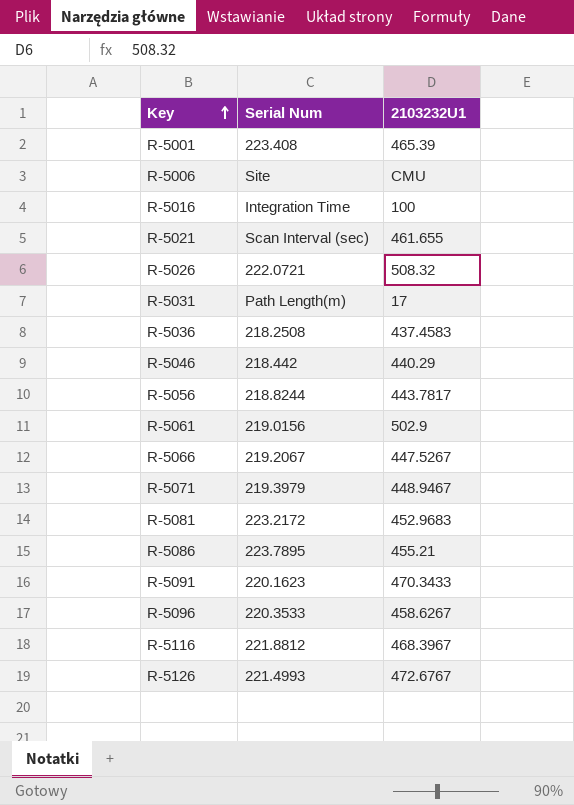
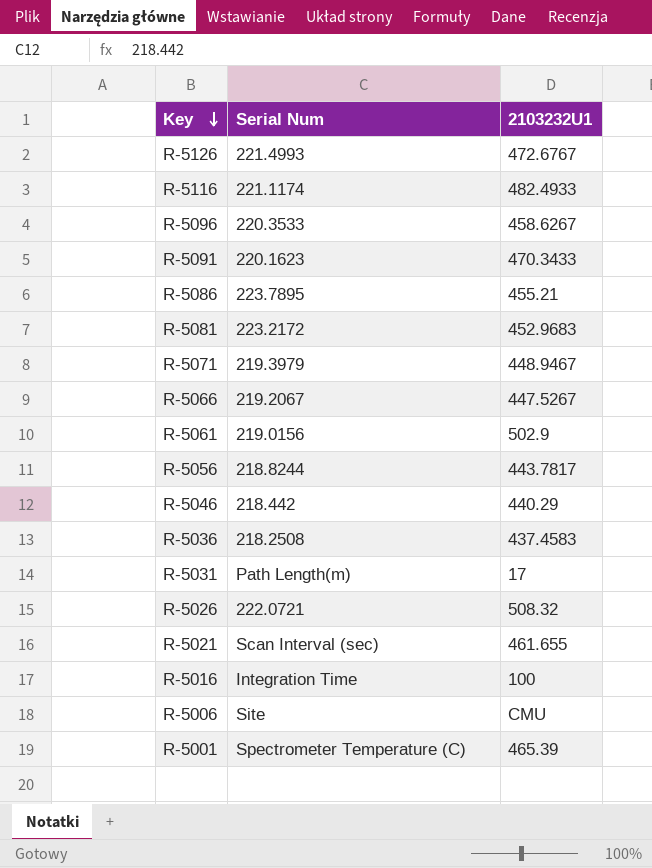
row order: Key ascending -> Key descending
R-5116 | Serial Num: 221.8812 -> 221.1174
R-5116 | 2103232U1: 468.3967 -> 482.4933
R-5001 | Serial Num: 223.408 -> Spectrometer Temperature (C)

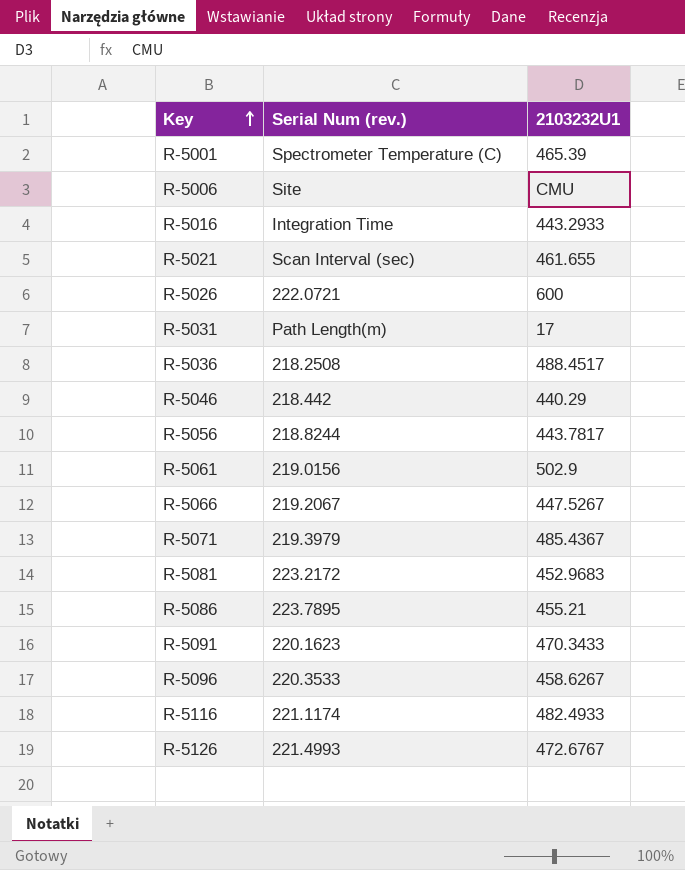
row order: Key descending -> Key ascending
column name: Serial Num -> Serial Num (rev.)
R-5016 | 2103232U1: 100 -> 443.2933
R-5026 | 2103232U1: 508.32 -> 600
R-5036 | 2103232U1: 437.4583 -> 488.4517
R-5071 | 2103232U1: 448.9467 -> 485.4367

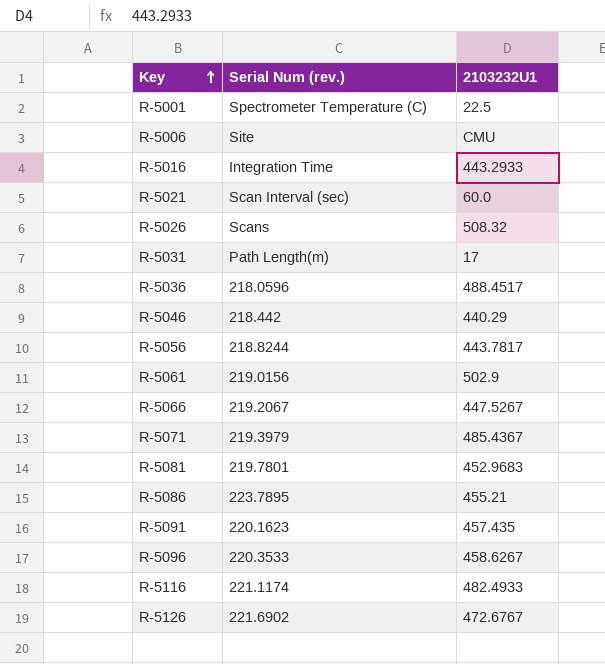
R-5001 | 2103232U1: 465.39 -> 22.5
R-5021 | 2103232U1: 461.655 -> 60.0
R-5026 | Serial Num (rev.): 222.0721 -> Scans
R-5026 | 2103232U1: 600 -> 508.32
R-5036 | Serial Num (rev.): 218.2508 -> 218.0596
R-5081 | Serial Num (rev.): 223.2172 -> 219.7801
R-5091 | 2103232U1: 470.3433 -> 457.435
R-5126 | Serial Num (rev.): 221.4993 -> 221.6902

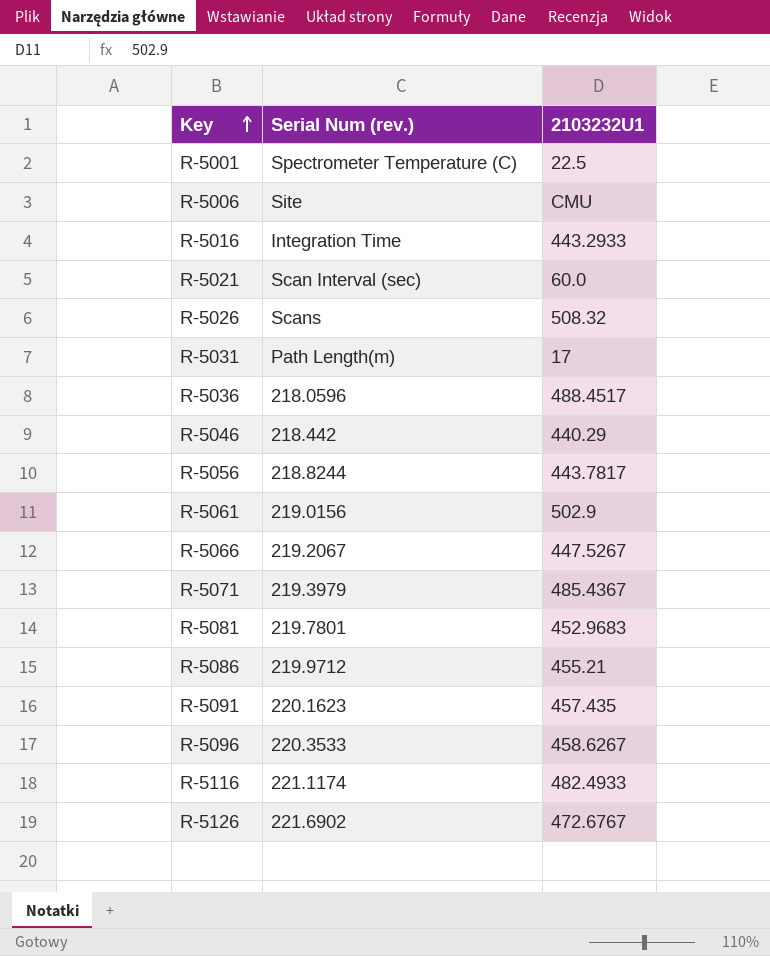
R-5086 | Serial Num (rev.): 223.7895 -> 219.9712

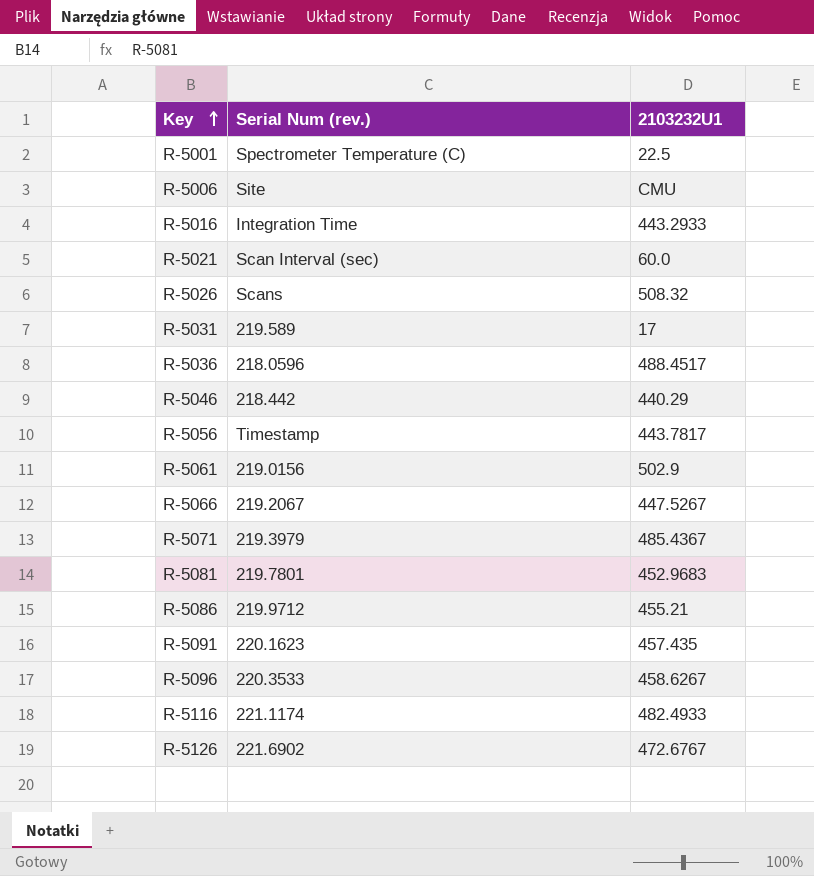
R-5031 | Serial Num (rev.): Path Length(m) -> 219.589
R-5056 | Serial Num (rev.): 218.8244 -> Timestamp

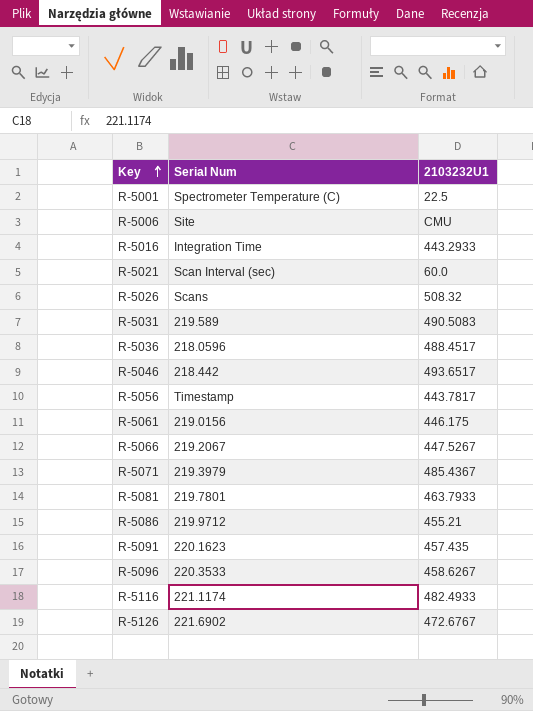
column name: Serial Num (rev.) -> Serial Num
R-5031 | 2103232U1: 17 -> 490.5083
R-5046 | 2103232U1: 440.29 -> 493.6517
R-5061 | 2103232U1: 502.9 -> 446.175
R-5081 | 2103232U1: 452.9683 -> 463.7933

